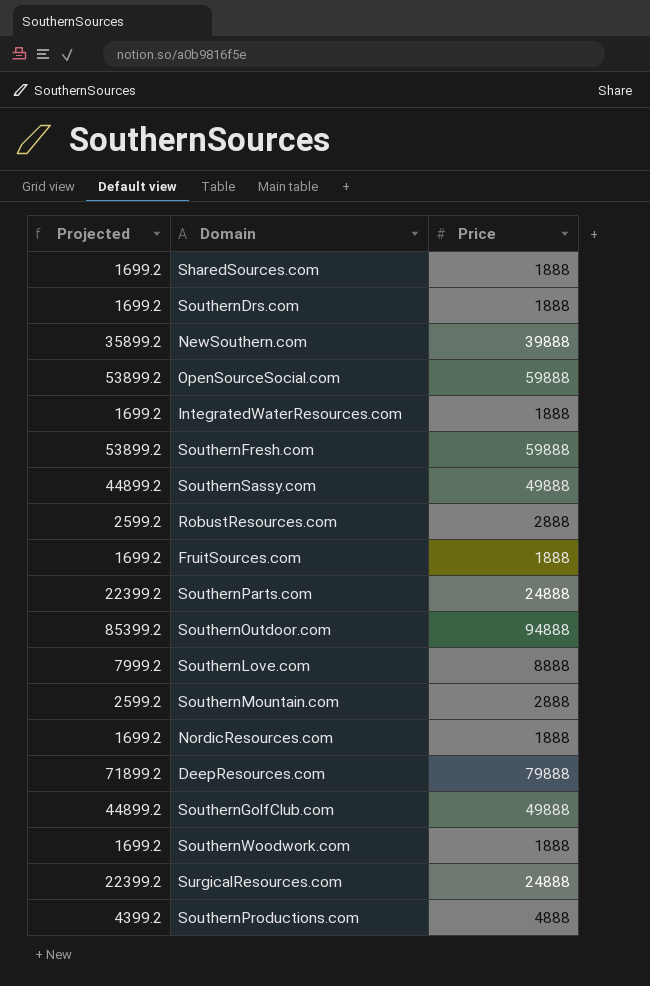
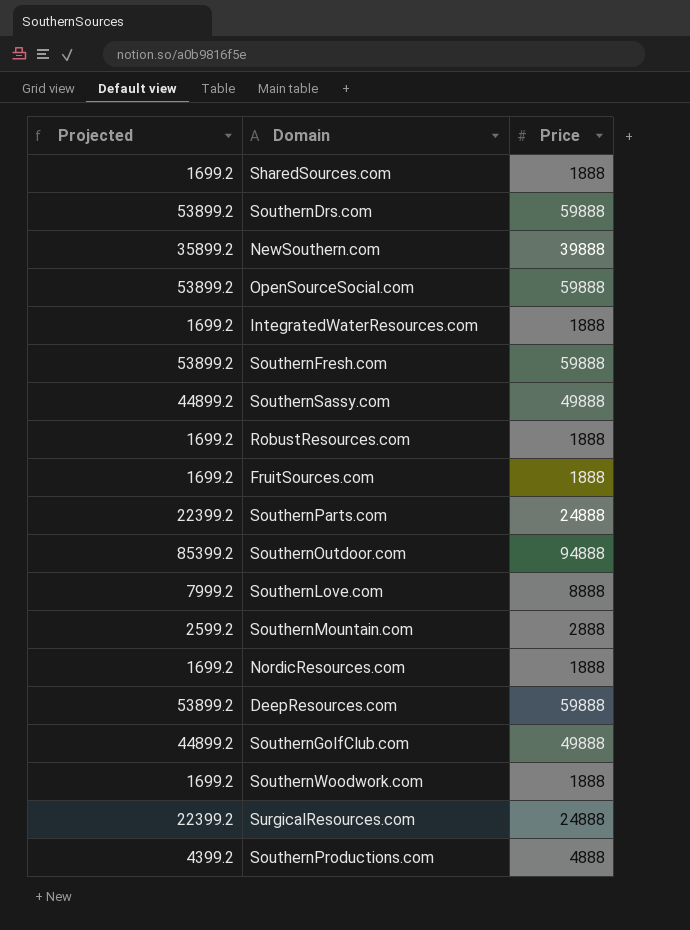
SouthernDrs.com | Projected: 1699.2 -> 53899.2
SouthernDrs.com | Price: 1888 -> 59888
RobustResources.com | Projected: 2599.2 -> 1699.2
RobustResources.com | Price: 2888 -> 1888
DeepResources.com | Projected: 71899.2 -> 53899.2
DeepResources.com | Price: 79888 -> 59888

